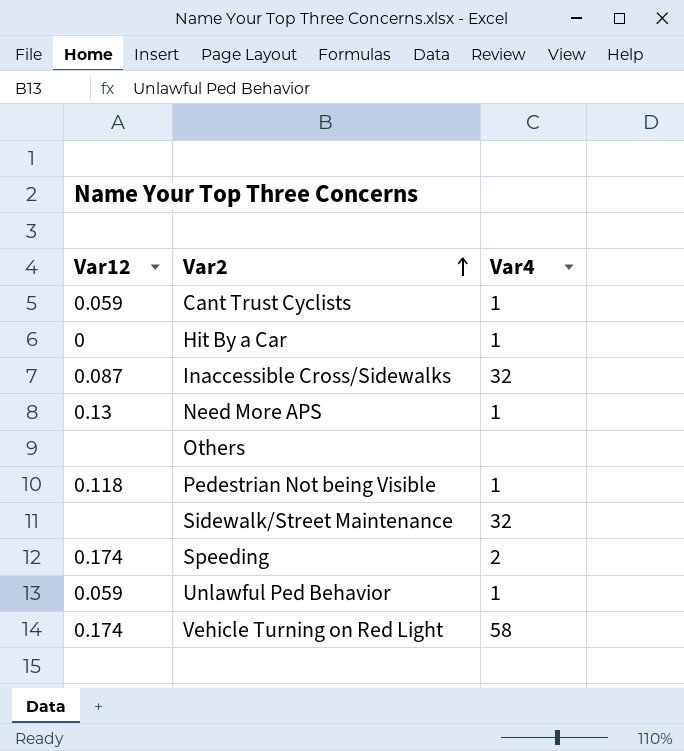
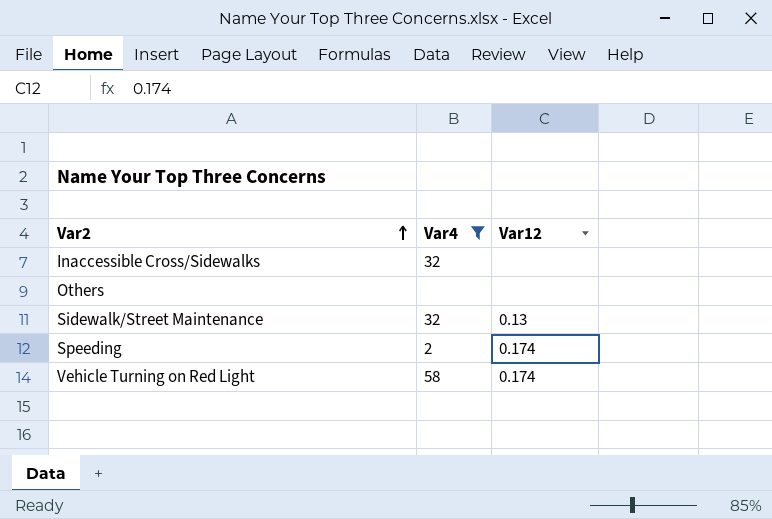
filter: none -> Var4 != 1
column Var12 | position: 1 -> 3
Inaccessible Cross/Sidewalks | Var12: 0.087 -> none
Sidewalk/Street Maintenance | Var12: none -> 0.13

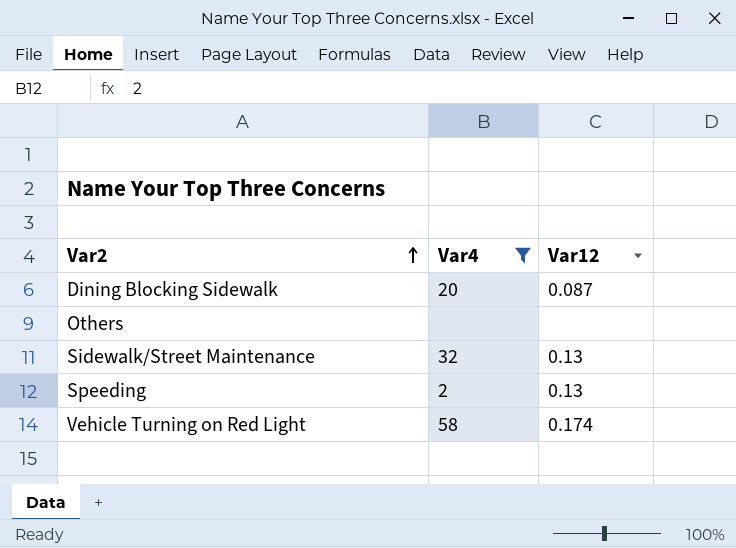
row Inaccessible Cross/Sidewalks: 32 | none -> none
row Dining Blocking Sidewalk: none -> 20 | 0.087
Speeding | Var12: 0.174 -> 0.13

